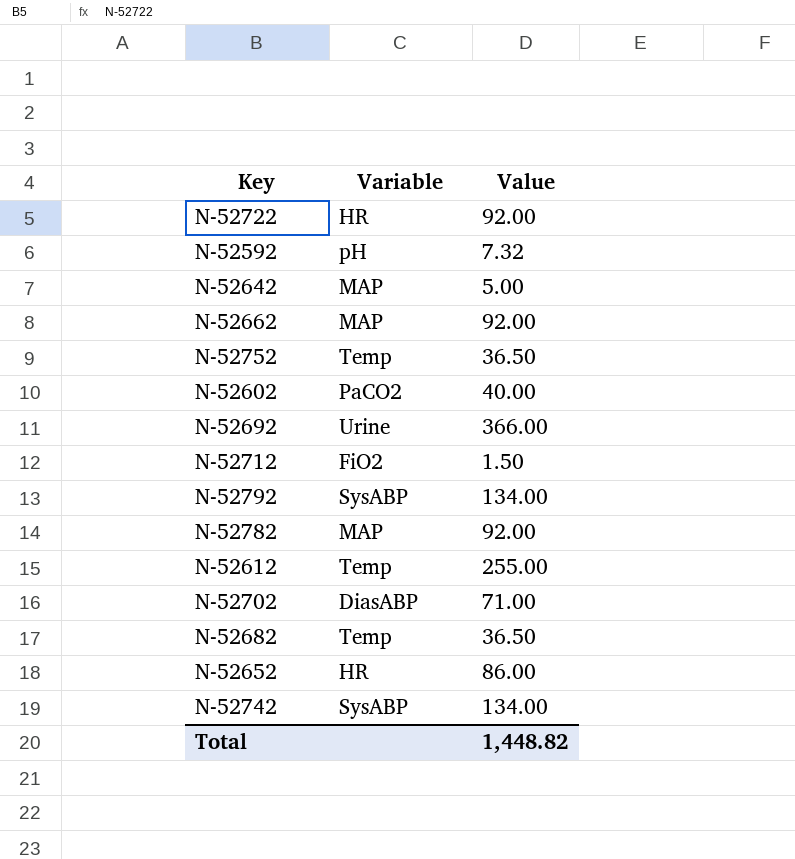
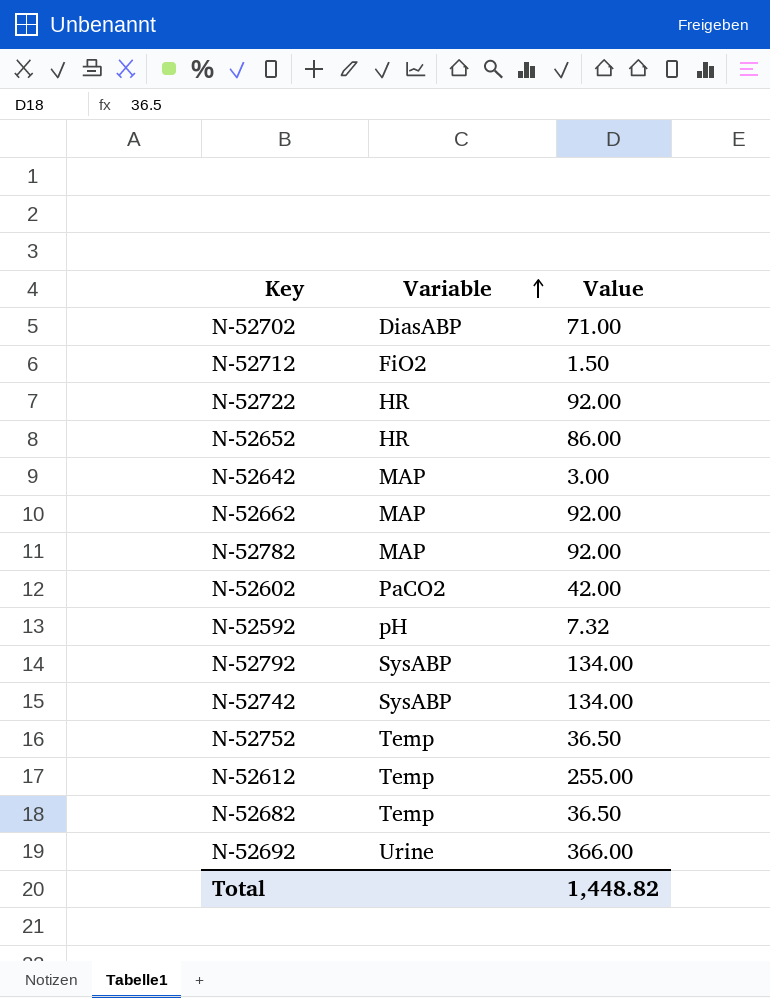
row order: none -> Variable ascending
N-52642 | Value: 5.00 -> 3.00
N-52602 | Value: 40.00 -> 42.00

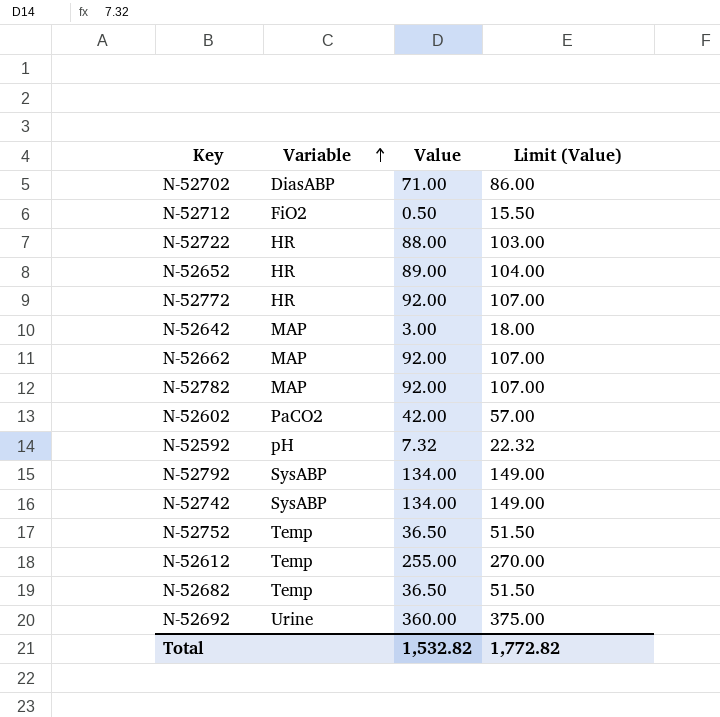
column Limit (Value) | formula: none -> [Value] + 15
N-52712 | Value: 1.50 -> 0.50
N-52722 | Value: 92.00 -> 88.00
N-52652 | Value: 86.00 -> 89.00
row N-52772: none -> HR | 92.00 | 107.00
N-52692 | Value: 366.00 -> 360.00
Total | Value: 1,448.82 -> 1,532.82

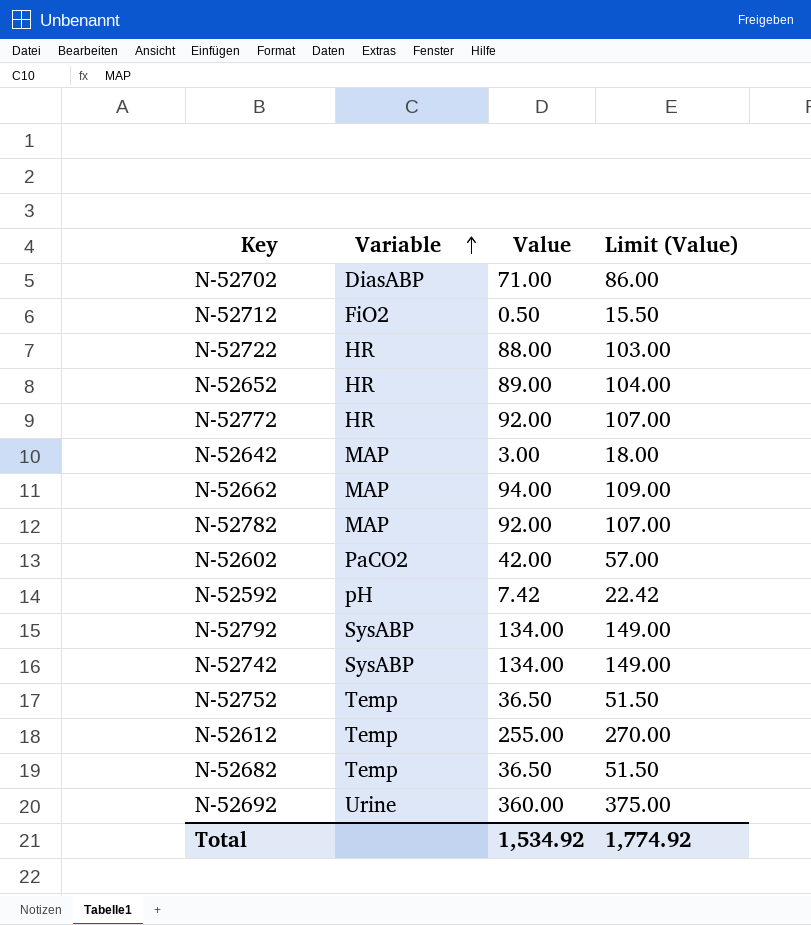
N-52662 | Value: 92.00 -> 94.00
N-52662 | Limit (Value): 107.00 -> 109.00
N-52592 | Value: 7.32 -> 7.42
N-52592 | Limit (Value): 22.32 -> 22.42
Total | Value: 1,532.82 -> 1,534.92
Total | Limit (Value): 1,772.82 -> 1,774.92

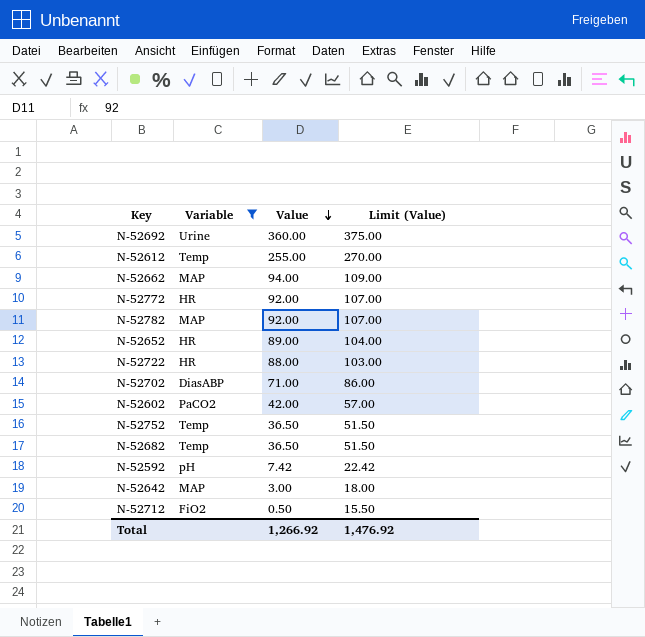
filter: none -> Variable != SysABP
row order: Variable ascending -> Value descending
Total | Value: 1,534.92 -> 1,266.92
Total | Limit (Value): 1,774.92 -> 1,476.92

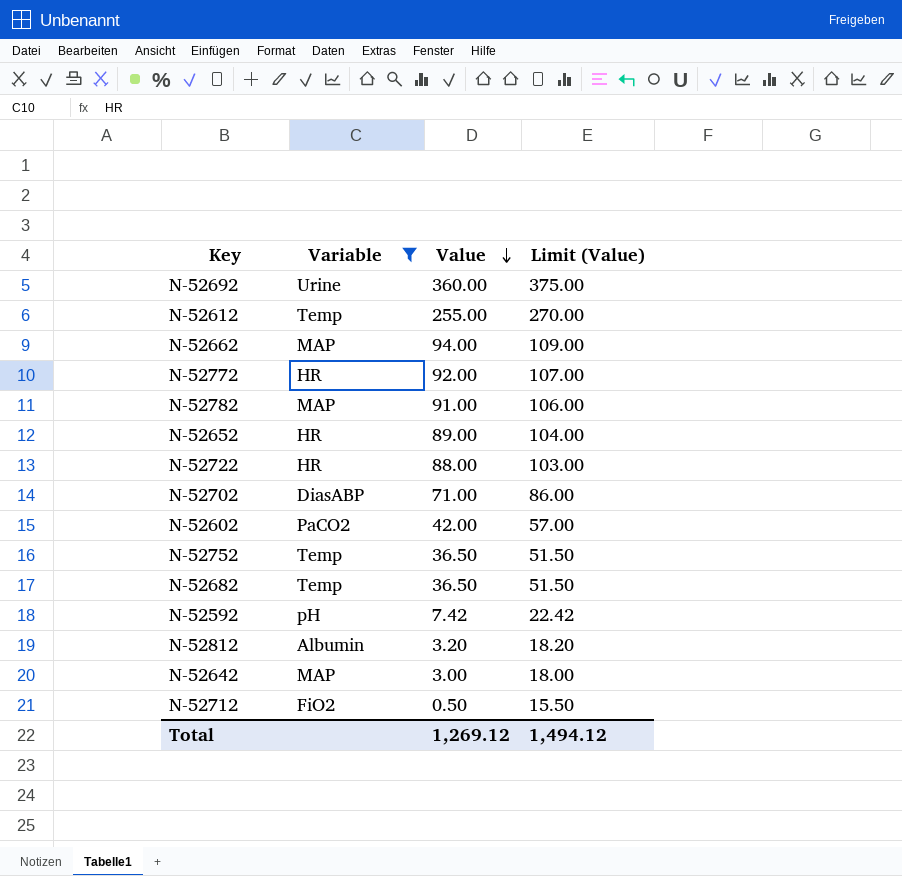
N-52782 | Value: 92.00 -> 91.00
N-52782 | Limit (Value): 107.00 -> 106.00
row N-52812: none -> Albumin | 3.20 | 18.20
Total | Value: 1,266.92 -> 1,269.12
Total | Limit (Value): 1,476.92 -> 1,494.12

